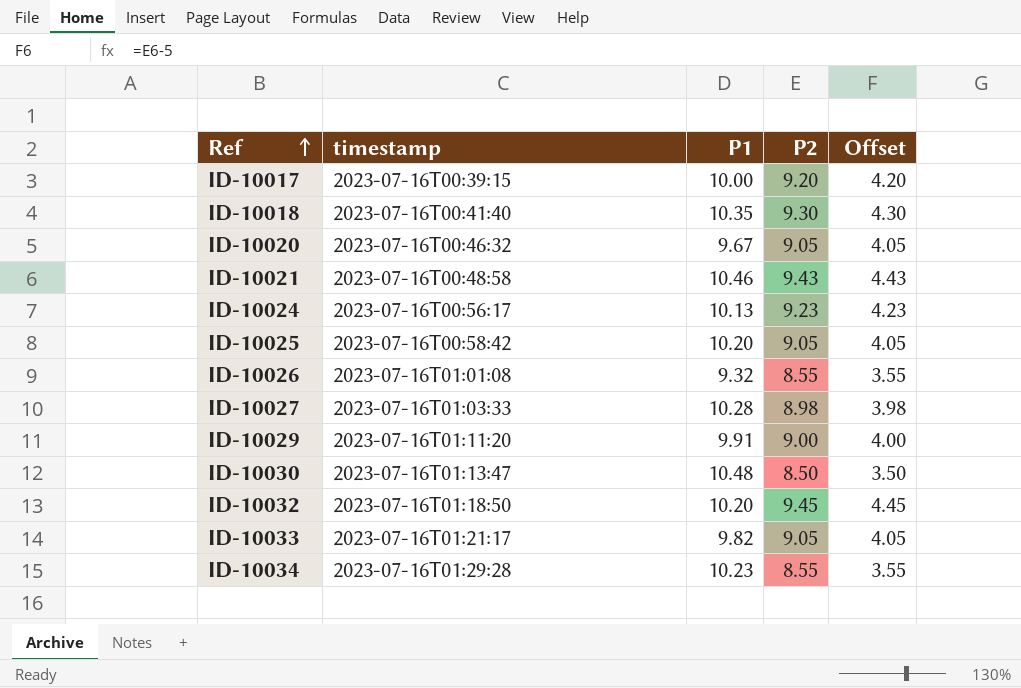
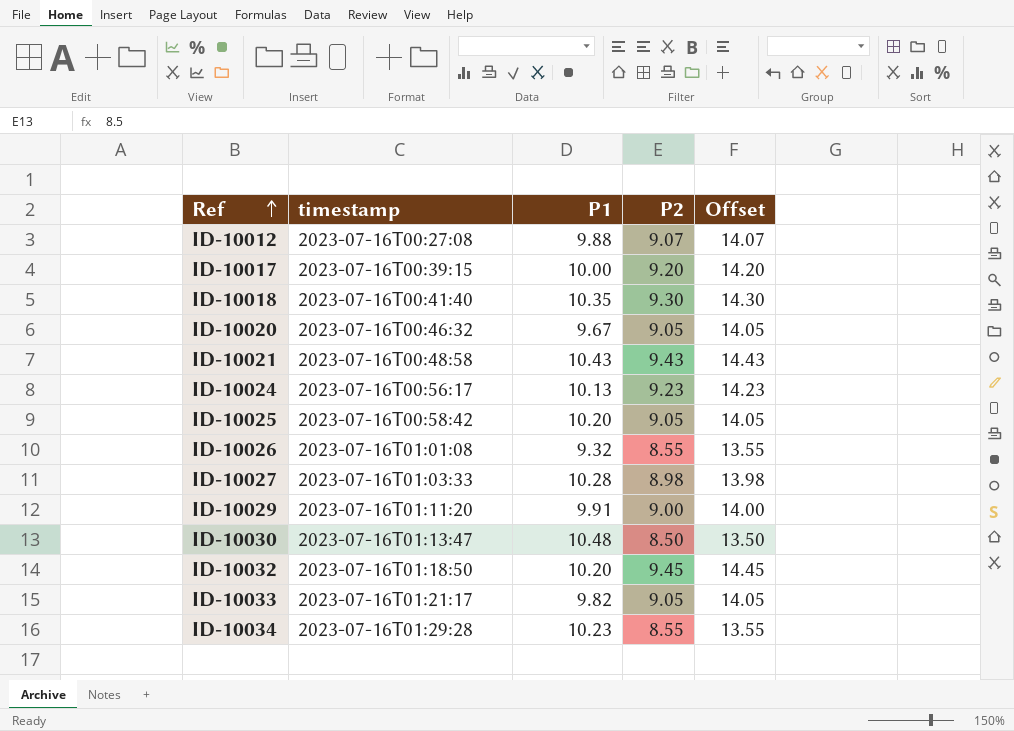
column Offset | formula: [P2] - 5 -> [P2] + 5
row ID-10012: none -> 2023-07-16T00:27:08 | 9.88 | 9.07 | 14.07
ID-10021 | P1: 10.46 -> 10.43

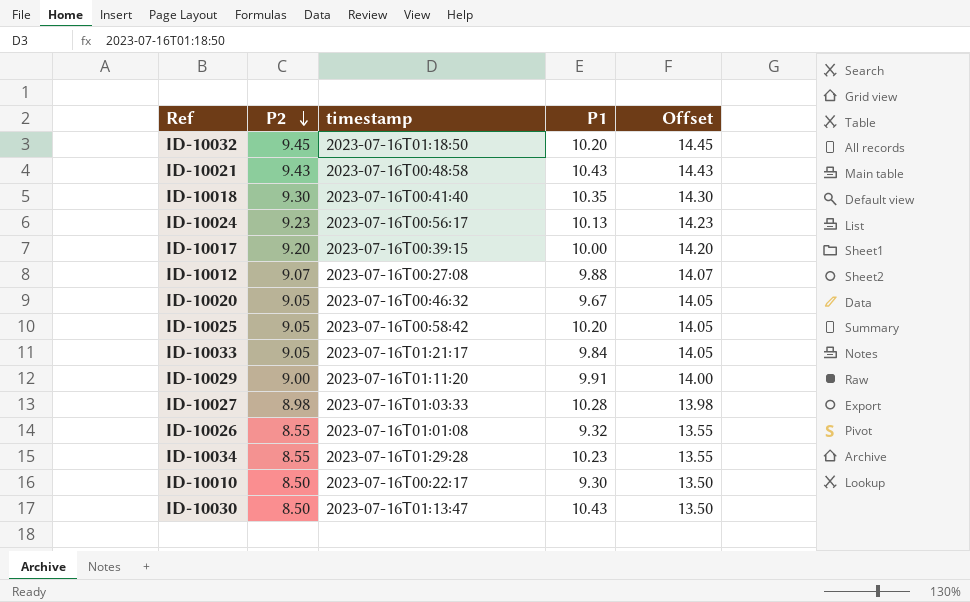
row order: Ref ascending -> P2 descending
column P2 | position: 4 -> 2
ID-10033 | P1: 9.82 -> 9.84
row ID-10010: none -> 8.50 | 2023-07-16T00:22:17 | 9.30 | 13.50
ID-10030 | P1: 10.48 -> 10.43

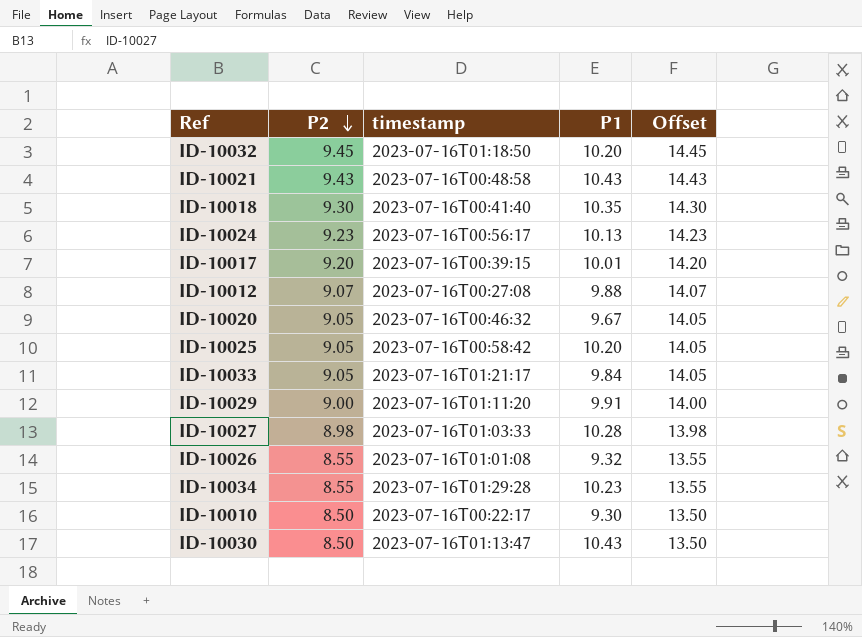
ID-10017 | P1: 10.00 -> 10.01

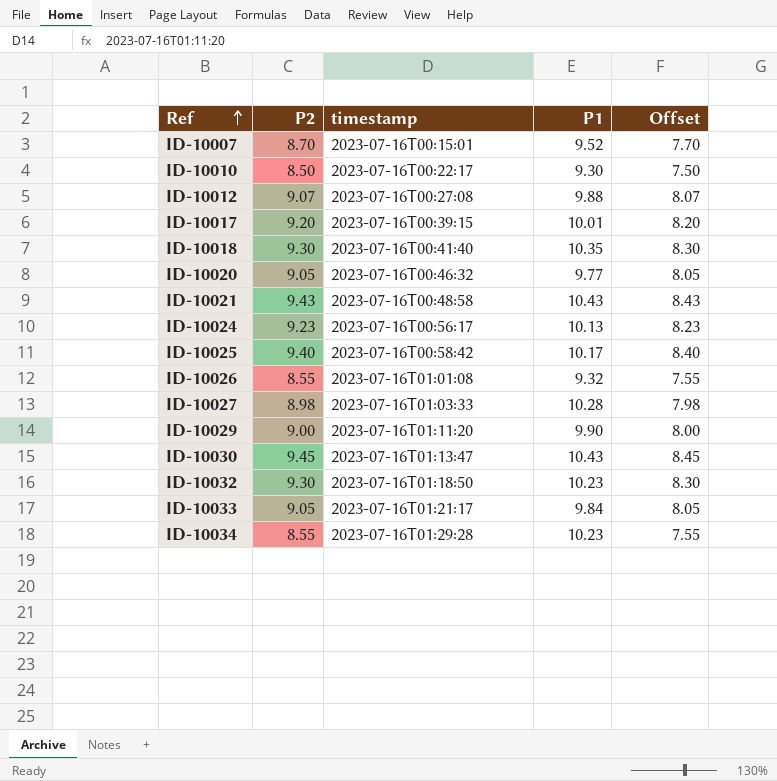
row order: P2 descending -> Ref ascending
column Offset | formula: [P2] + 5 -> [P2] - 1
row ID-10007: none -> 8.70 | 2023-07-16T00:15:01 | 9.52 | 7.70
ID-10020 | P1: 9.67 -> 9.77
ID-10025 | P2: 9.05 -> 9.40
ID-10025 | P1: 10.20 -> 10.17
ID-10029 | P1: 9.91 -> 9.90
ID-10030 | P2: 8.50 -> 9.45
ID-10032 | P2: 9.45 -> 9.30
ID-10032 | P1: 10.20 -> 10.23

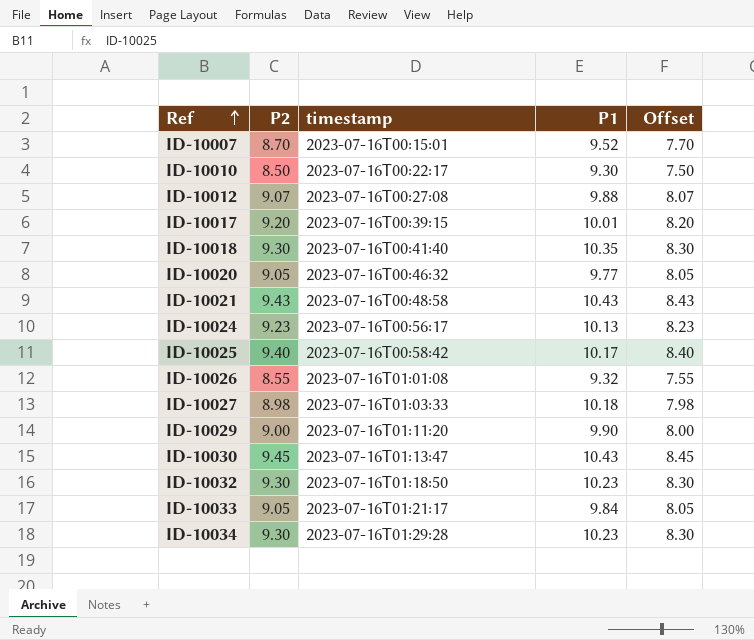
ID-10027 | P1: 10.28 -> 10.18
ID-10034 | P2: 8.55 -> 9.30
ID-10034 | Offset: 7.55 -> 8.30

